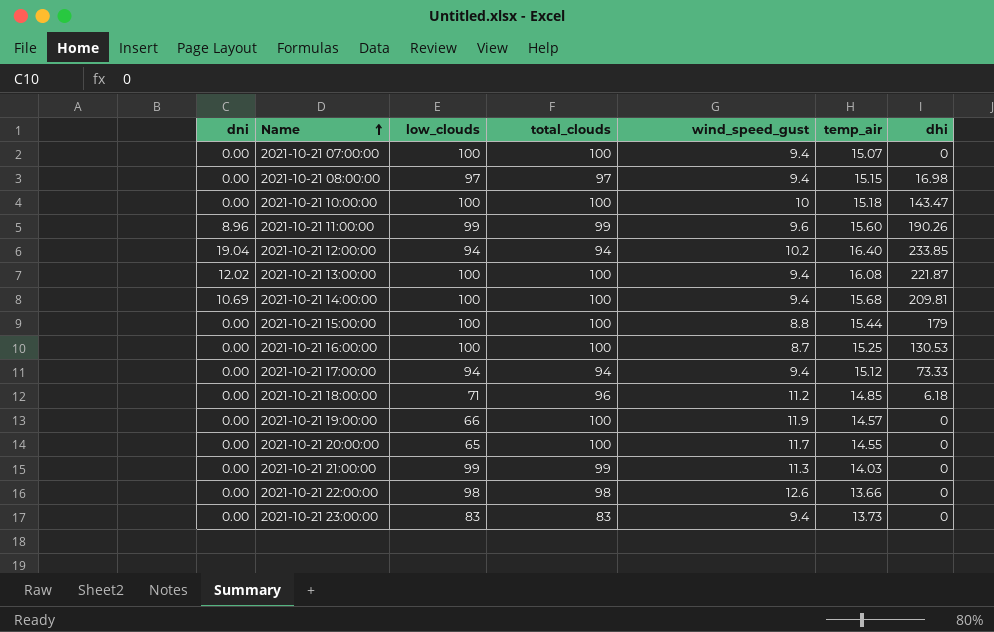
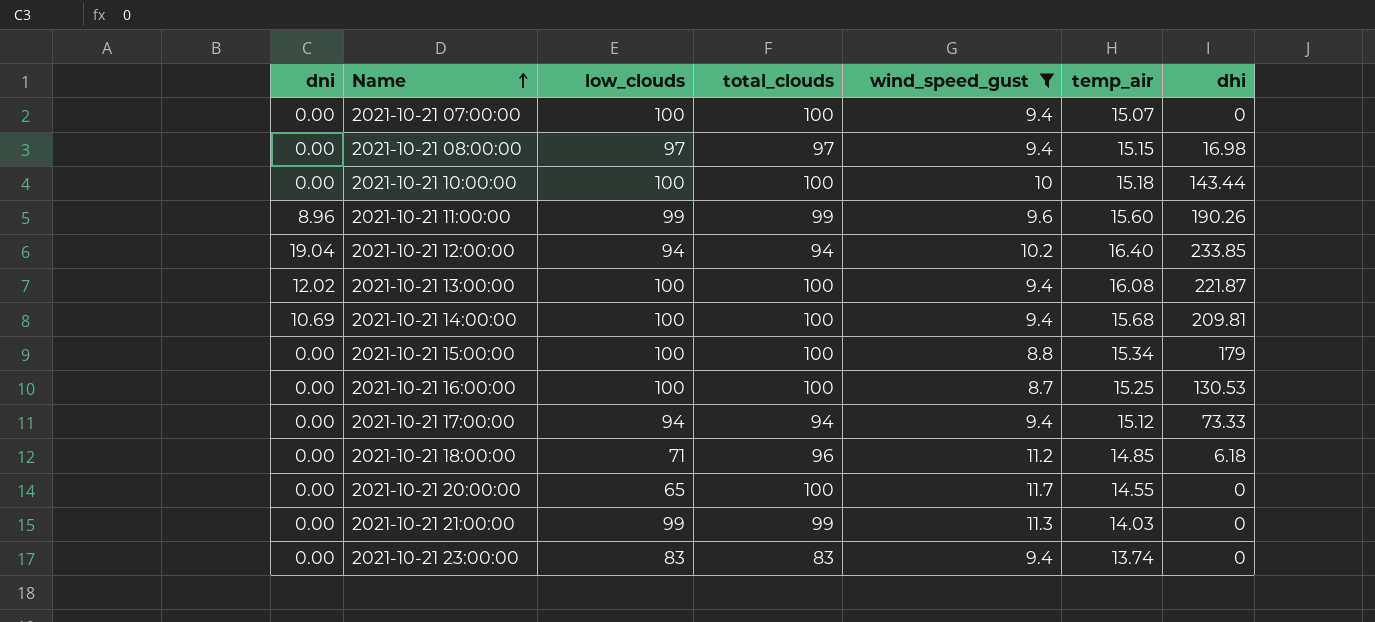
filter: none -> wind_speed_gust <= 11.7
2021-10-21 10:00:00 | dhi: 143.47 -> 143.44
2021-10-21 15:00:00 | temp_air: 15.44 -> 15.34
2021-10-21 23:00:00 | temp_air: 13.73 -> 13.74

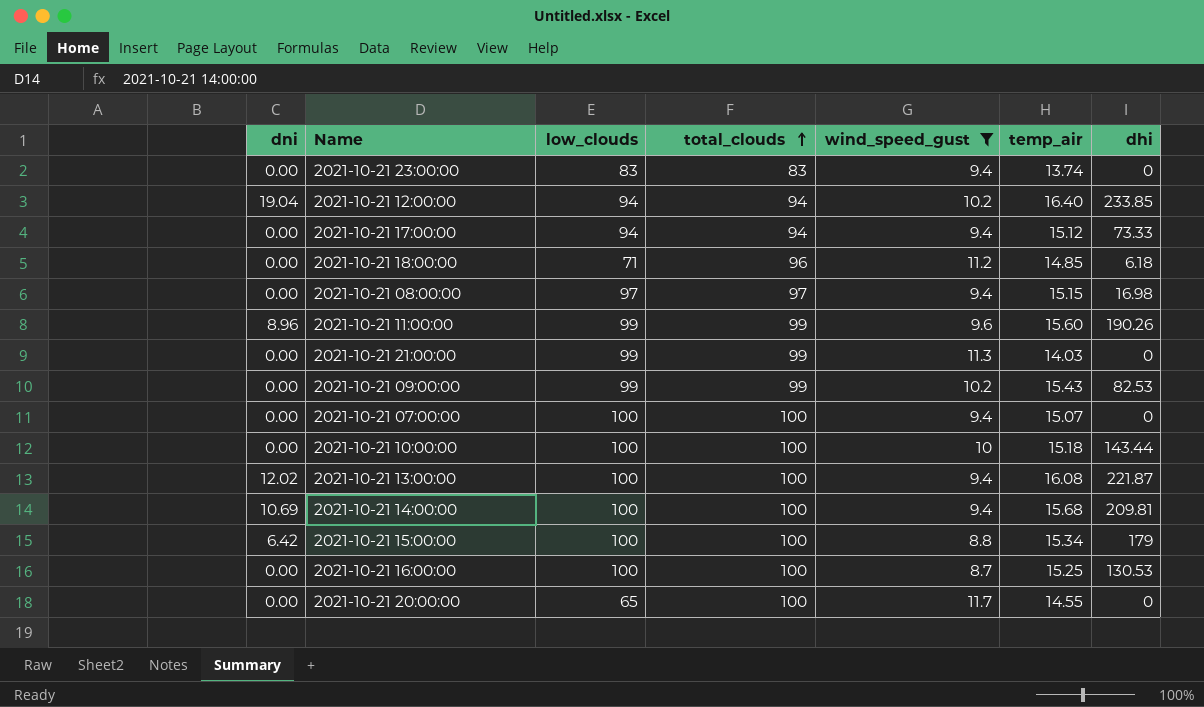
row order: Name ascending -> total_clouds ascending
row 2021-10-21 09:00:00: none -> 0.00 | 99 | 99 | 10.2 | 15.43 | 82.53
2021-10-21 15:00:00 | dni: 0.00 -> 6.42

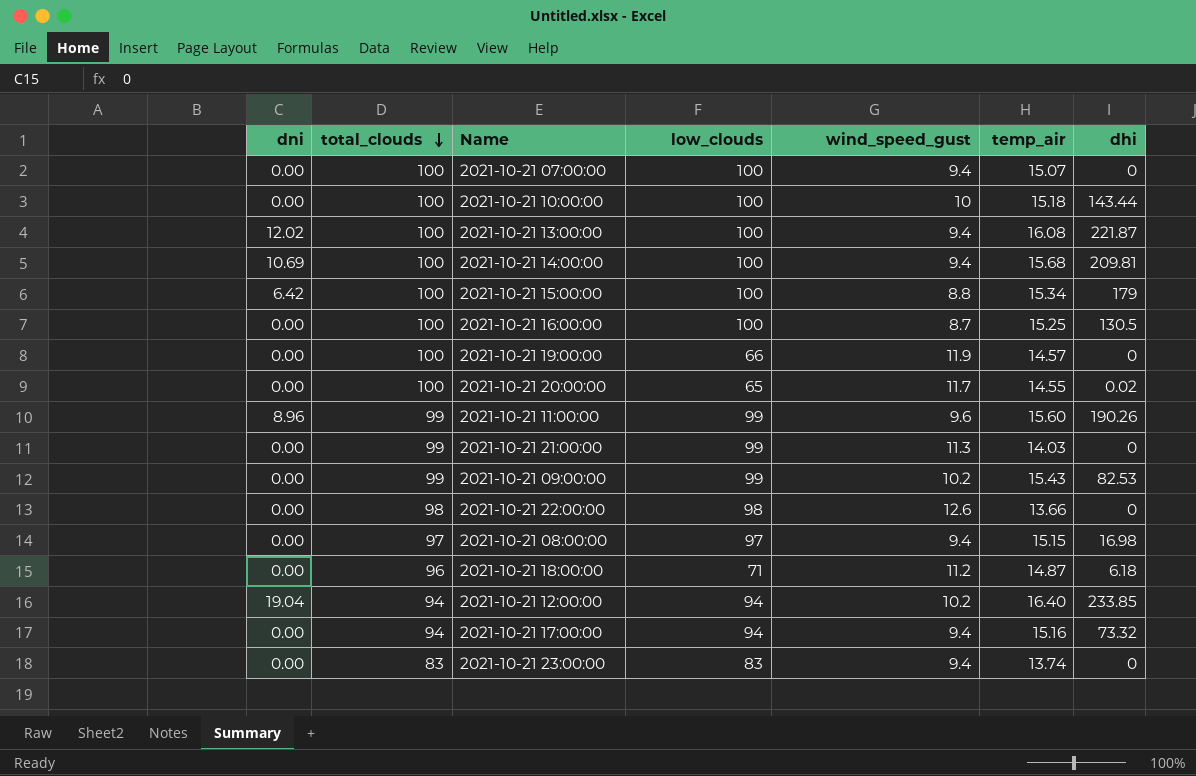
filter: wind_speed_gust <= 11.7 -> none
row order: total_clouds ascending -> total_clouds descending
column total_clouds | position: 4 -> 2
2021-10-21 16:00:00 | dhi: 130.53 -> 130.5
2021-10-21 20:00:00 | dhi: 0 -> 0.02
2021-10-21 18:00:00 | temp_air: 14.85 -> 14.87
2021-10-21 17:00:00 | temp_air: 15.12 -> 15.16
2021-10-21 17:00:00 | dhi: 73.33 -> 73.32

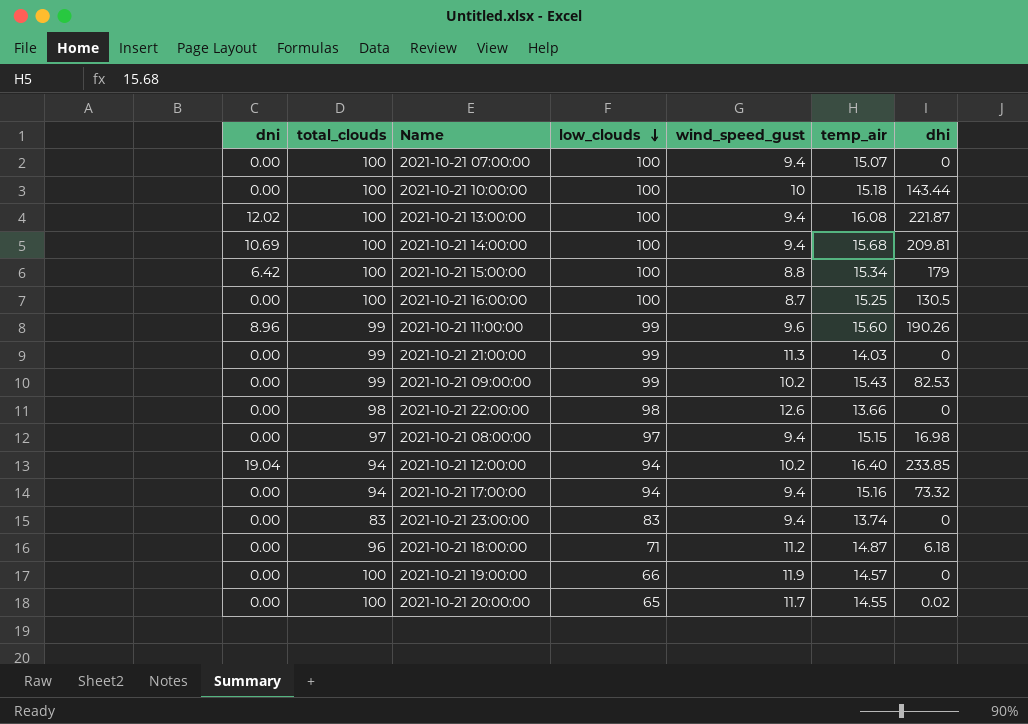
row order: total_clouds descending -> low_clouds descending

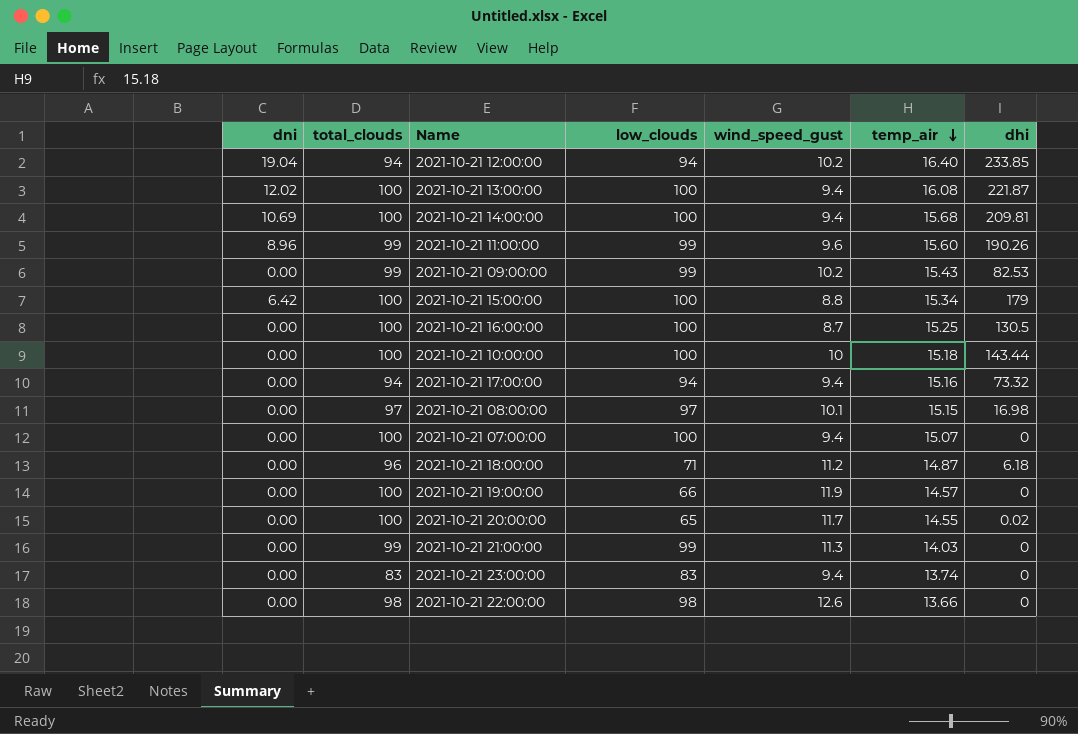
row order: low_clouds descending -> temp_air descending
2021-10-21 08:00:00 | wind_speed_gust: 9.4 -> 10.1

